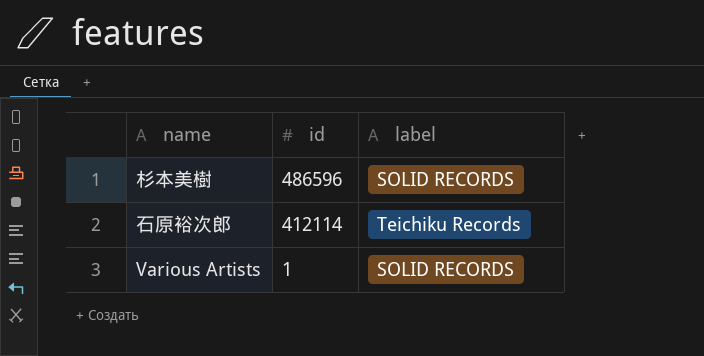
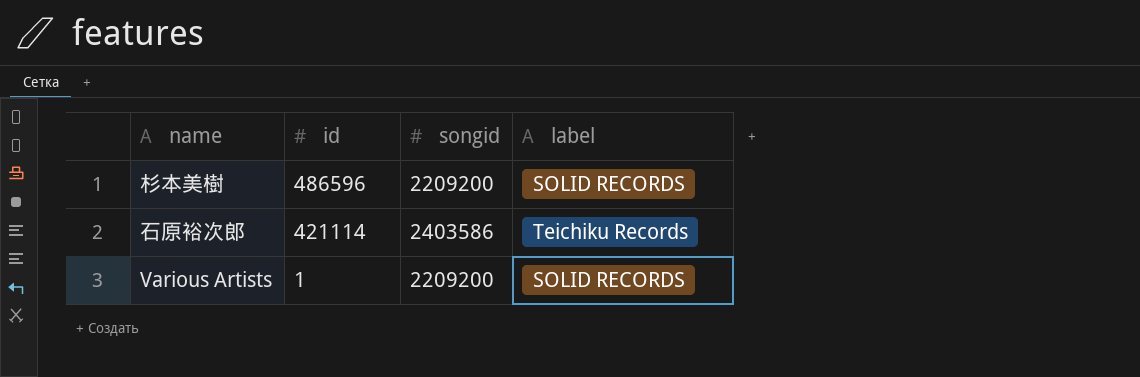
column songid | position: none -> 3
石原裕次郎 | id: 412114 -> 421114

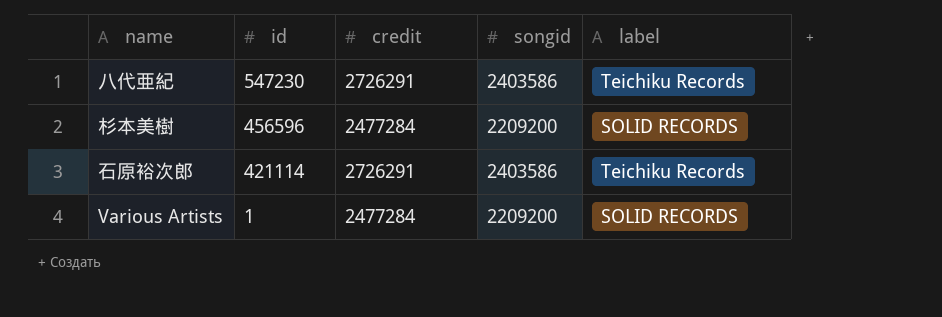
column credit | position: none -> 3
row 八代亜紀: none -> 547230 | 2726291 | 2403586 | Teichiku Records
杉本美樹 | id: 486596 -> 456596

